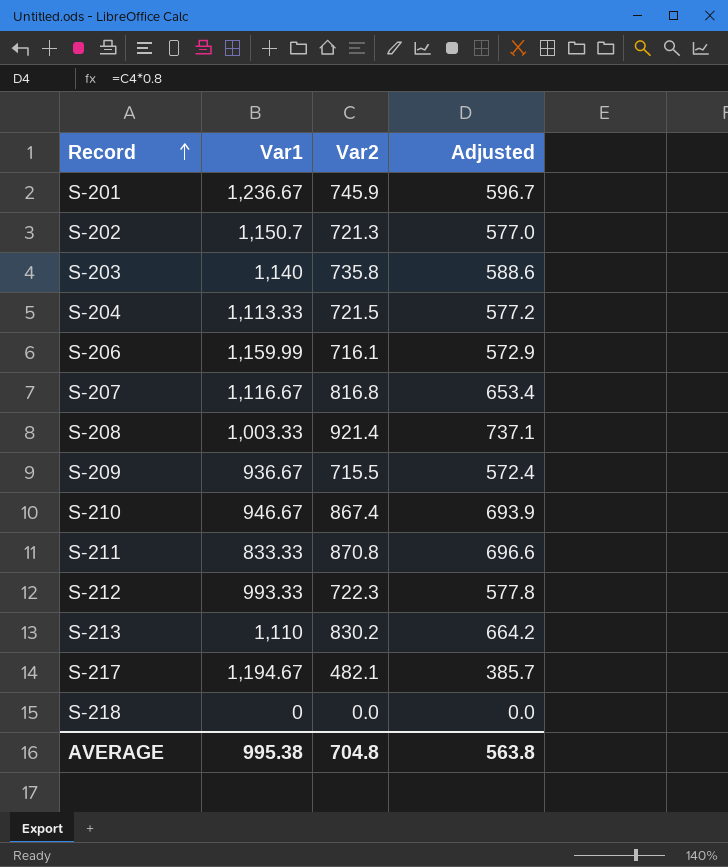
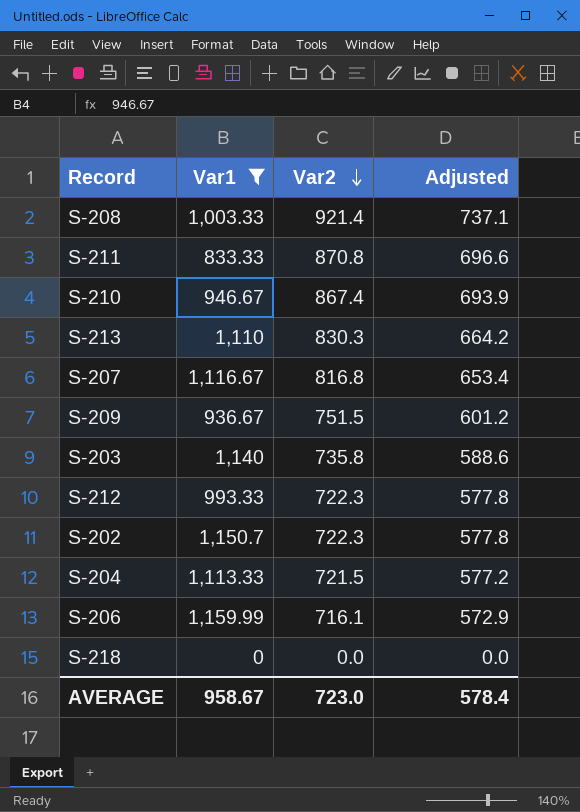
filter: none -> Var1 <= 1,159.99
row order: Record ascending -> Var2 descending
S-213 | Var2: 830.2 -> 830.3
S-209 | Var2: 715.5 -> 751.5
S-209 | Adjusted: 572.4 -> 601.2
S-202 | Var2: 721.3 -> 722.3
S-202 | Adjusted: 577.0 -> 577.8
AVERAGE | Var1: 995.38 -> 958.67
AVERAGE | Var2: 704.8 -> 723.0
AVERAGE | Adjusted: 563.8 -> 578.4

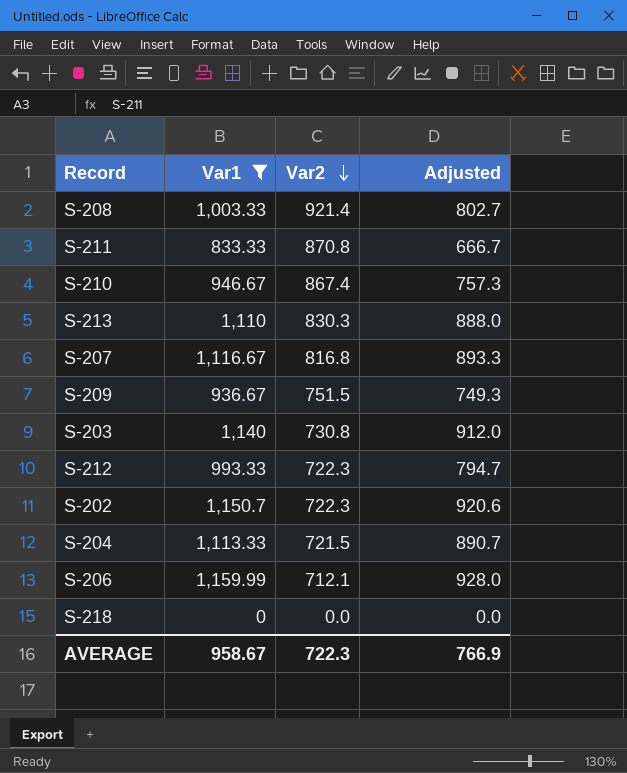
column Adjusted | formula: [Var2] * 0.8 -> [Var1] * 0.8
S-203 | Var2: 735.8 -> 730.8
S-206 | Var2: 716.1 -> 712.1
AVERAGE | Var2: 723.0 -> 722.3
AVERAGE | Adjusted: 578.4 -> 766.9

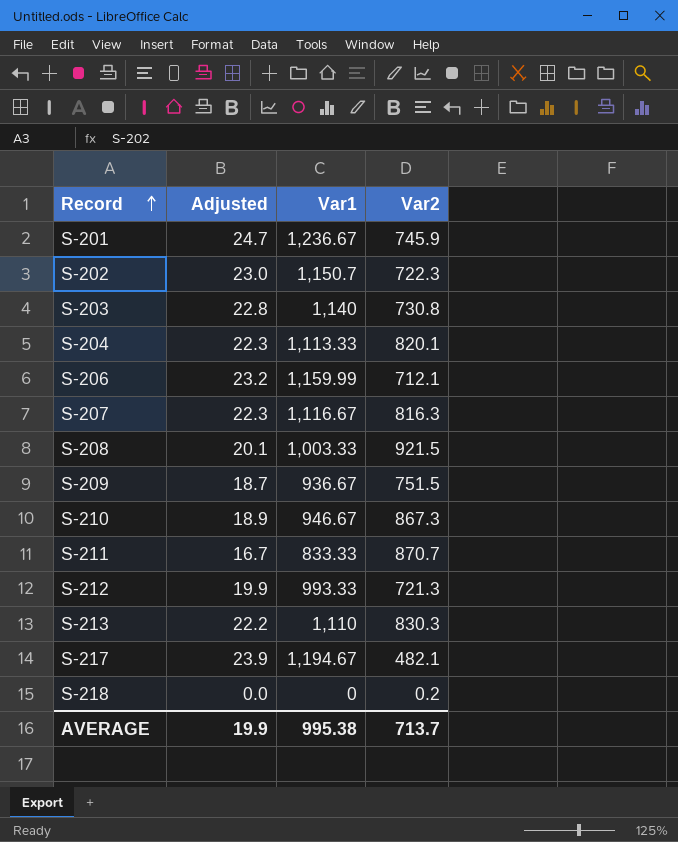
filter: Var1 <= 1,159.99 -> none
row order: Var2 descending -> Record ascending
column Adjusted | formula: [Var1] * 0.8 -> [Var1] * 0.02
column Adjusted | position: 4 -> 2
S-204 | Var2: 721.5 -> 820.1
S-207 | Var2: 816.8 -> 816.3
S-208 | Var2: 921.4 -> 921.5
S-210 | Var2: 867.4 -> 867.3
S-211 | Var2: 870.8 -> 870.7
S-212 | Var2: 722.3 -> 721.3
S-218 | Var2: 0.0 -> 0.2
AVERAGE | Adjusted: 766.9 -> 19.9
AVERAGE | Var1: 958.67 -> 995.38
AVERAGE | Var2: 722.3 -> 713.7

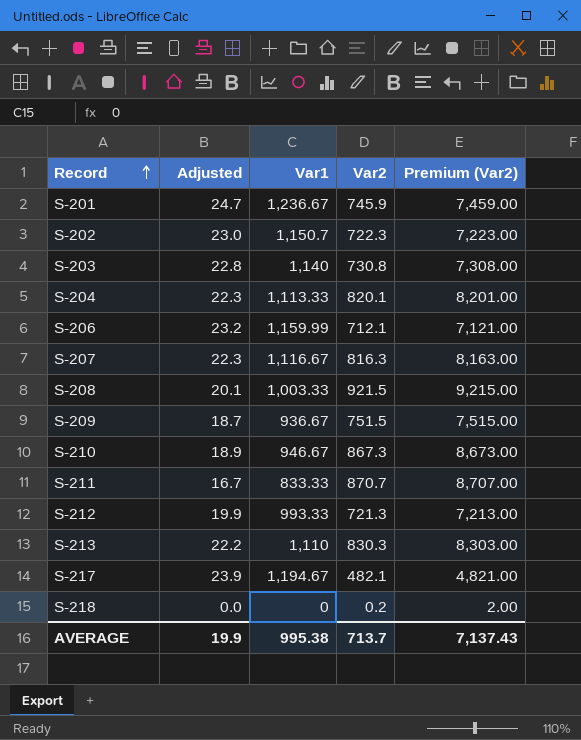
column Premium (Var2) | formula: none -> [Var2] * 10

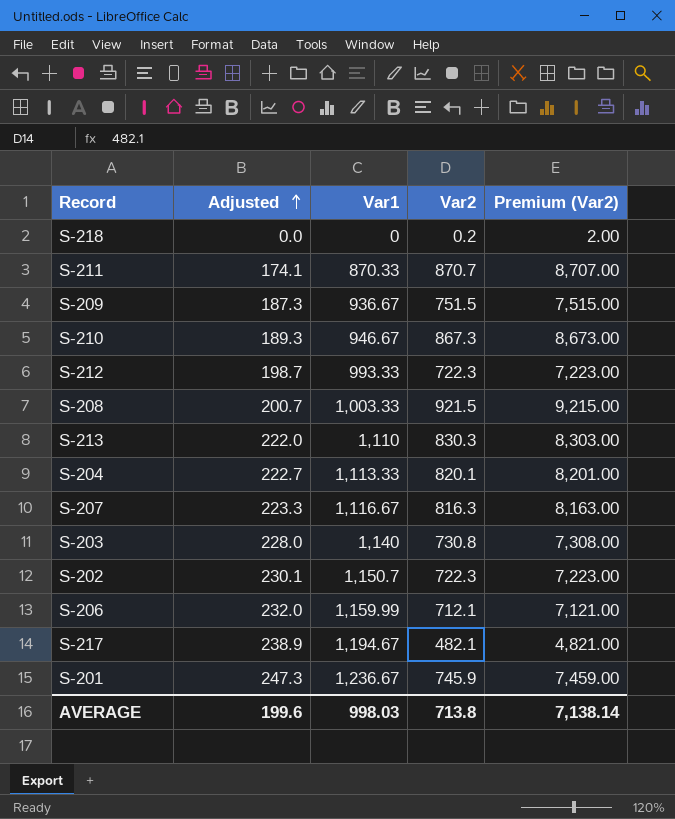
row order: Record ascending -> Adjusted ascending
column Adjusted | formula: [Var1] * 0.02 -> [Var1] * 0.2
S-211 | Var1: 833.33 -> 870.33
S-212 | Var2: 721.3 -> 722.3
S-212 | Premium (Var2): 7,213.00 -> 7,223.00
AVERAGE | Adjusted: 19.9 -> 199.6
AVERAGE | Var1: 995.38 -> 998.03
AVERAGE | Var2: 713.7 -> 713.8
AVERAGE | Premium (Var2): 7,137.43 -> 7,138.14

